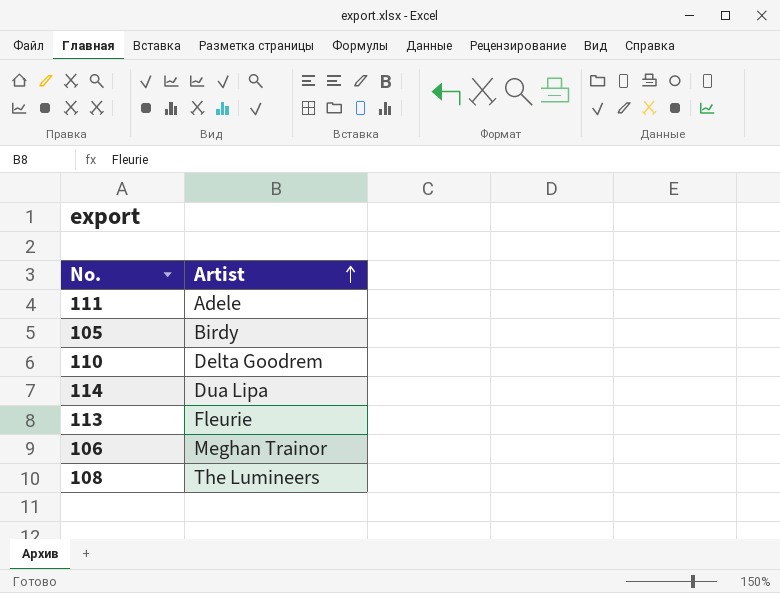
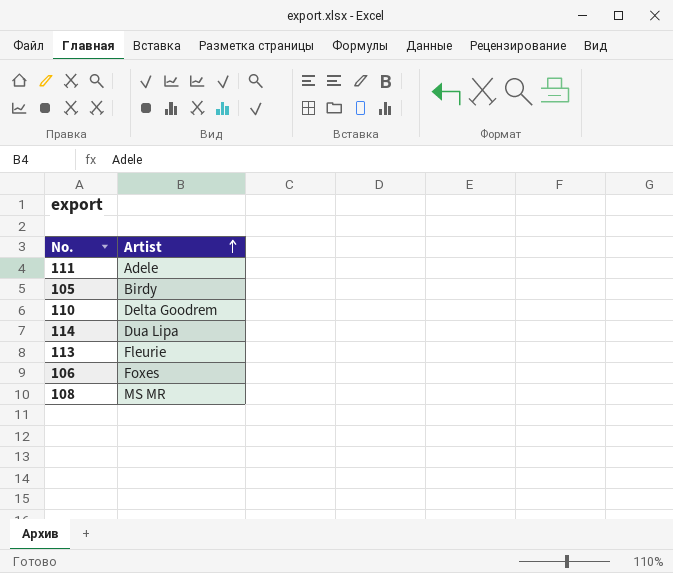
106 | Artist: Meghan Trainor -> Foxes
108 | Artist: The Lumineers -> MS MR

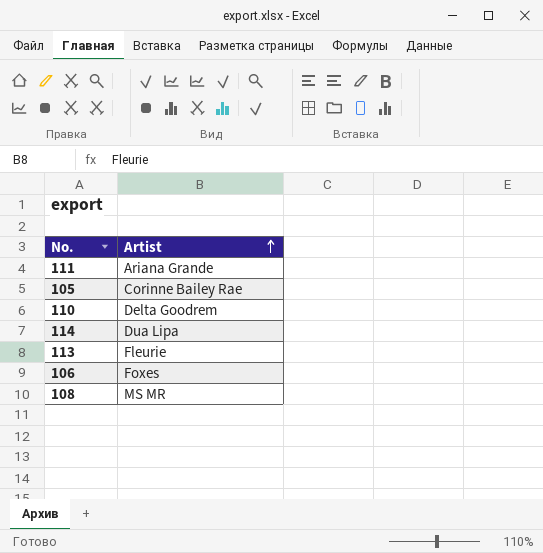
111 | Artist: Adele -> Ariana Grande
105 | Artist: Birdy -> Corinne Bailey Rae

